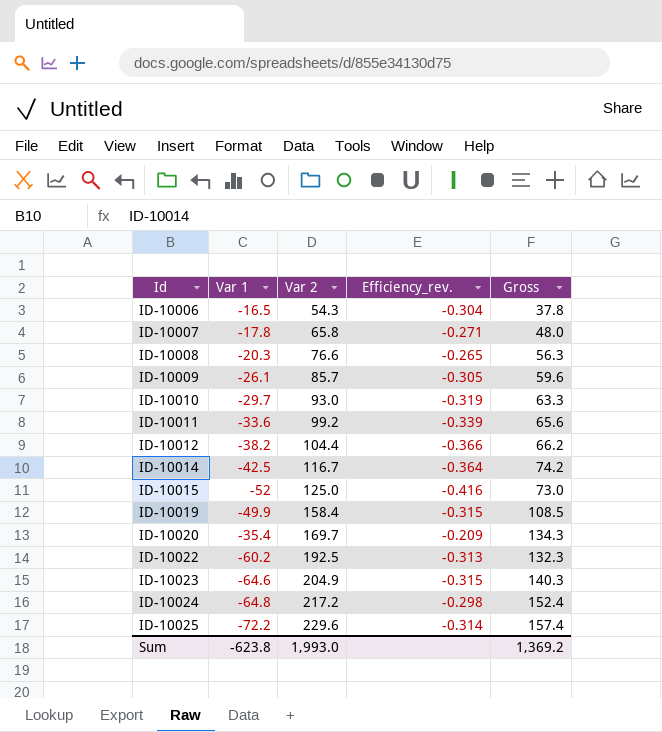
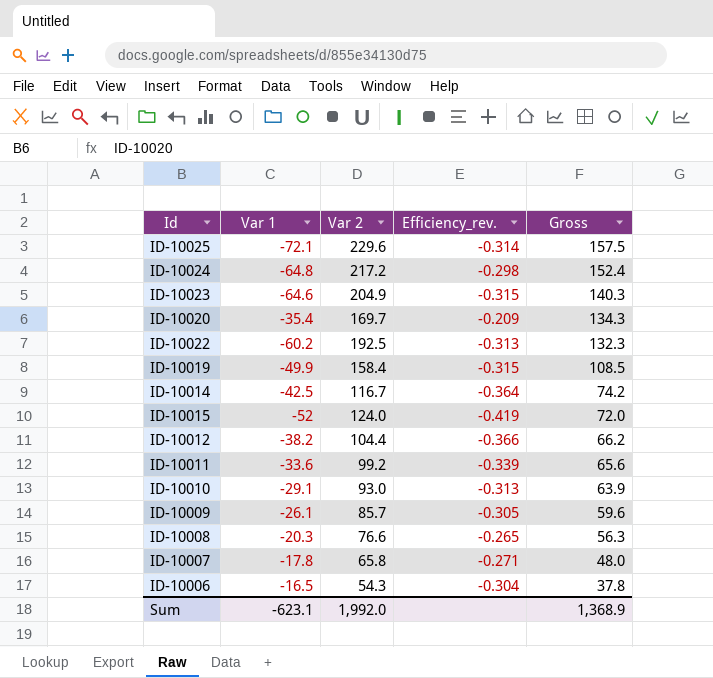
row order: Id ascending -> Gross descending
ID-10025 | Var 1: -72.2 -> -72.1
ID-10025 | Gross: 157.4 -> 157.5
ID-10015 | Var 2: 125.0 -> 124.0
ID-10015 | Efficiency_rev.: -0.416 -> -0.419
ID-10015 | Gross: 73.0 -> 72.0
ID-10010 | Var 1: -29.7 -> -29.1
ID-10010 | Efficiency_rev.: -0.319 -> -0.313
ID-10010 | Gross: 63.3 -> 63.9
Sum | Var 1: -623.8 -> -623.1
Sum | Var 2: 1,993.0 -> 1,992.0
Sum | Gross: 1,369.2 -> 1,368.9

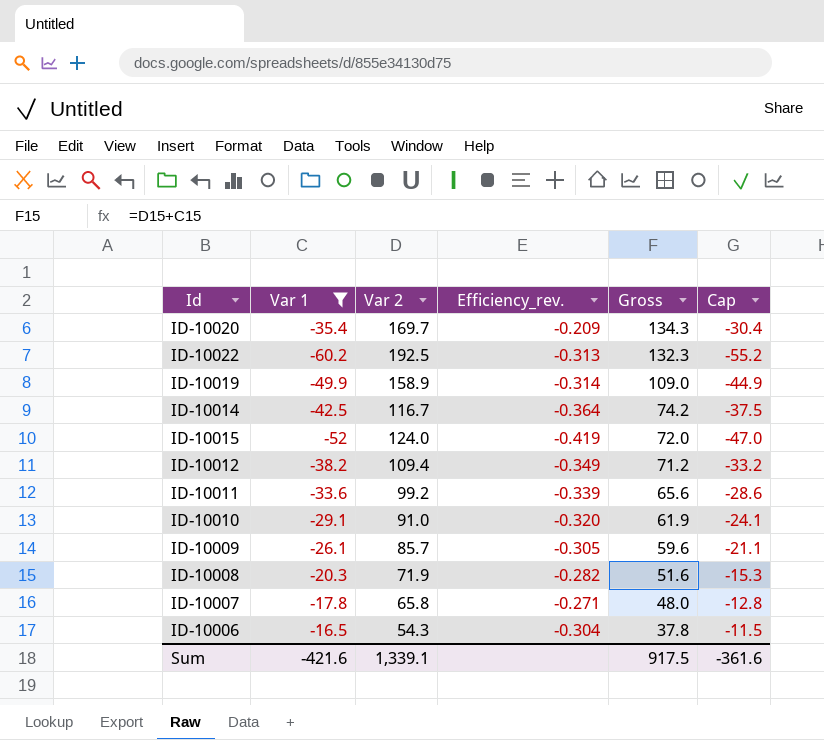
filter: none -> Var 1 >= -60.2
column Cap | formula: none -> [Var 1] + 5
ID-10019 | Var 2: 158.4 -> 158.9
ID-10019 | Efficiency_rev.: -0.315 -> -0.314
ID-10019 | Gross: 108.5 -> 109.0
ID-10012 | Var 2: 104.4 -> 109.4
ID-10012 | Efficiency_rev.: -0.366 -> -0.349
ID-10012 | Gross: 66.2 -> 71.2
ID-10010 | Var 2: 93.0 -> 91.0
ID-10010 | Efficiency_rev.: -0.313 -> -0.320
ID-10010 | Gross: 63.9 -> 61.9
ID-10008 | Var 2: 76.6 -> 71.9
ID-10008 | Efficiency_rev.: -0.265 -> -0.282
ID-10008 | Gross: 56.3 -> 51.6
Sum | Var 1: -623.1 -> -421.6
Sum | Var 2: 1,992.0 -> 1,339.1
Sum | Gross: 1,368.9 -> 917.5

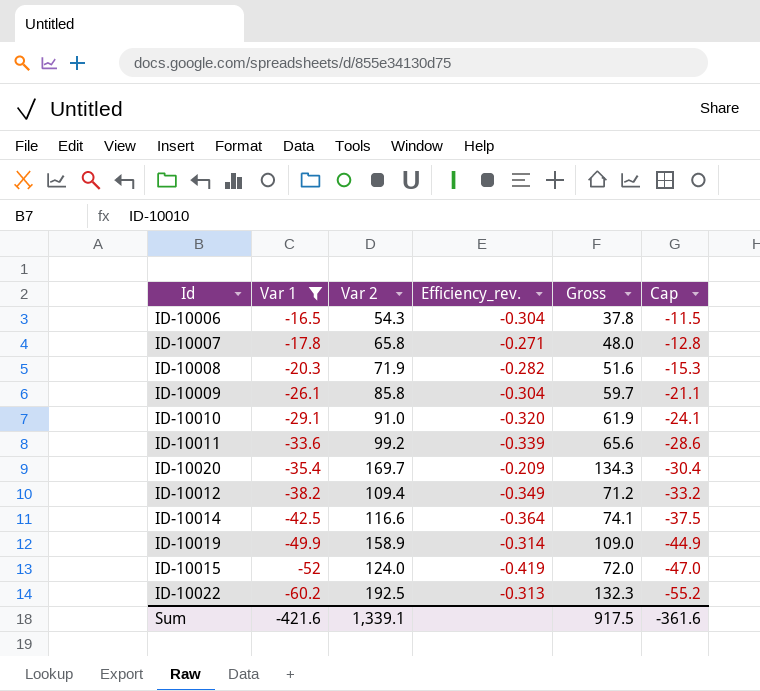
row order: Gross descending -> Var 1 descending
ID-10009 | Var 2: 85.7 -> 85.8
ID-10009 | Efficiency_rev.: -0.305 -> -0.304
ID-10009 | Gross: 59.6 -> 59.7
ID-10014 | Var 2: 116.7 -> 116.6
ID-10014 | Gross: 74.2 -> 74.1

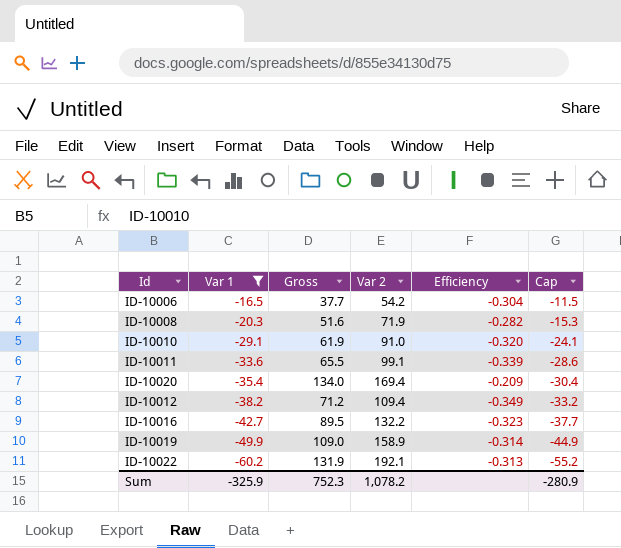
column Gross | position: 5 -> 3
column name: Efficiency_rev. -> Efficiency
row ID-10007: -17.8 | 65.8 | -0.271 | 48.0 | -12.8 -> none
row ID-10009: -26.1 | 85.8 | -0.304 | 59.7 | -21.1 -> none
row ID-10014: -42.5 | 116.6 | -0.364 | 74.1 | -37.5 -> none
row ID-10015: -52 | 124.0 | -0.419 | 72.0 | -47.0 -> none
ID-10006 | Gross: 37.8 -> 37.7
ID-10006 | Var 2: 54.3 -> 54.2
ID-10011 | Gross: 65.6 -> 65.5
ID-10011 | Var 2: 99.2 -> 99.1
ID-10020 | Gross: 134.3 -> 134.0
ID-10020 | Var 2: 169.7 -> 169.4
row ID-10016: none -> -42.7 | 89.5 | 132.2 | -0.323 | -37.7
ID-10022 | Gross: 132.3 -> 131.9
ID-10022 | Var 2: 192.5 -> 192.1
Sum | Var 1: -421.6 -> -325.9
Sum | Gross: 917.5 -> 752.3
Sum | Var 2: 1,339.1 -> 1,078.2
Sum | Cap: -361.6 -> -280.9

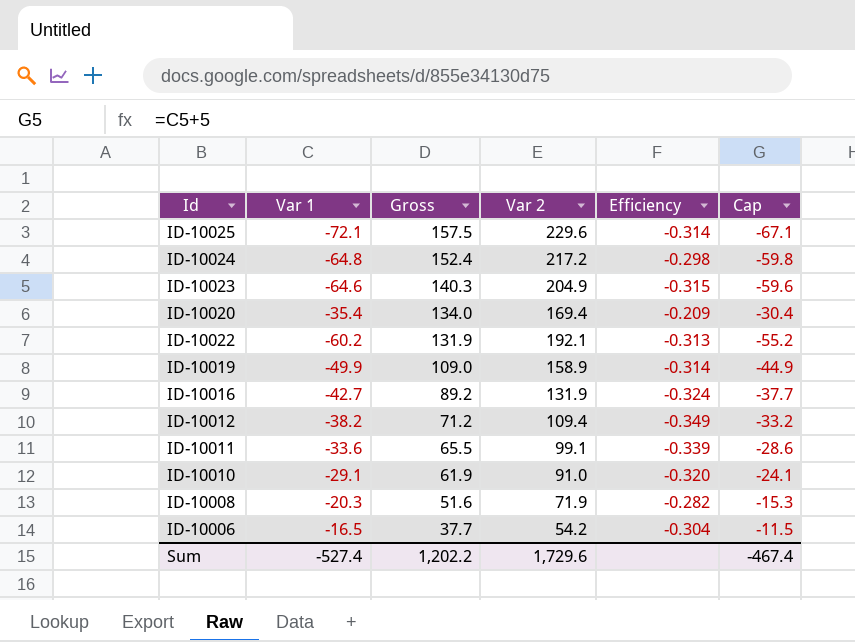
filter: Var 1 >= -60.2 -> none
row order: Var 1 descending -> Gross descending
ID-10016 | Gross: 89.5 -> 89.2
ID-10016 | Var 2: 132.2 -> 131.9
ID-10016 | Efficiency: -0.323 -> -0.324
Sum | Var 1: -325.9 -> -527.4
Sum | Gross: 752.3 -> 1,202.2
Sum | Var 2: 1,078.2 -> 1,729.6
Sum | Cap: -280.9 -> -467.4

